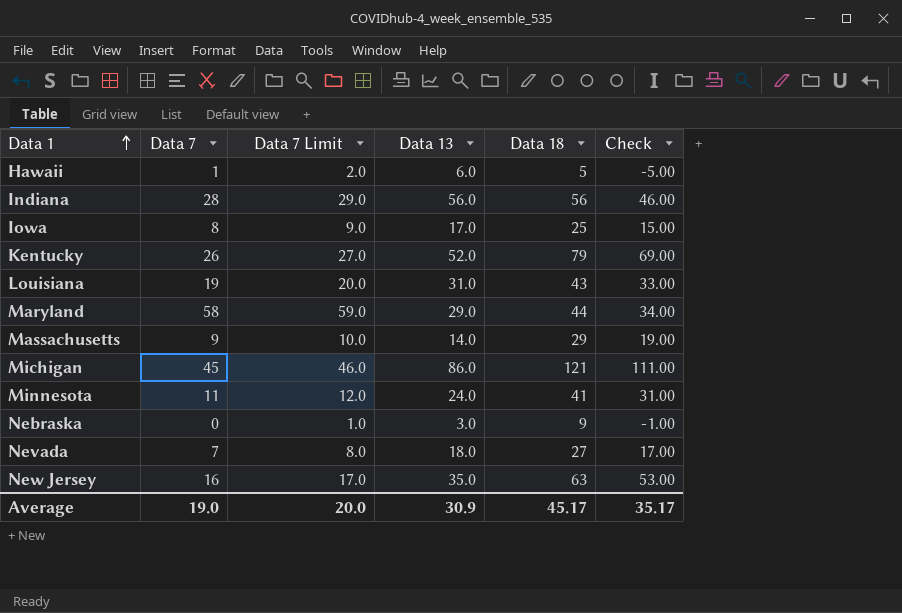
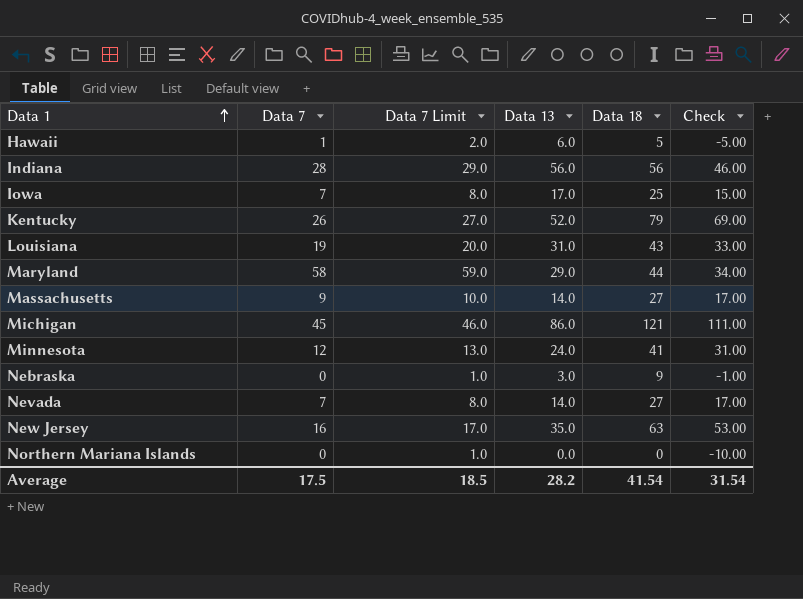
Iowa | Data 7: 8 -> 7
Iowa | Data 7 Limit: 9.0 -> 8.0
Massachusetts | Data 18: 29 -> 27
Massachusetts | Check: 19.00 -> 17.00
Minnesota | Data 7: 11 -> 12
Minnesota | Data 7 Limit: 12.0 -> 13.0
Nevada | Data 13: 18.0 -> 14.0
row Northern Mariana Islands: none -> 0 | 1.0 | 0.0 | 0 | -10.00
Average | Data 7: 19.0 -> 17.5
Average | Data 7 Limit: 20.0 -> 18.5
Average | Data 13: 30.9 -> 28.2
Average | Data 18: 45.17 -> 41.54
Average | Check: 35.17 -> 31.54

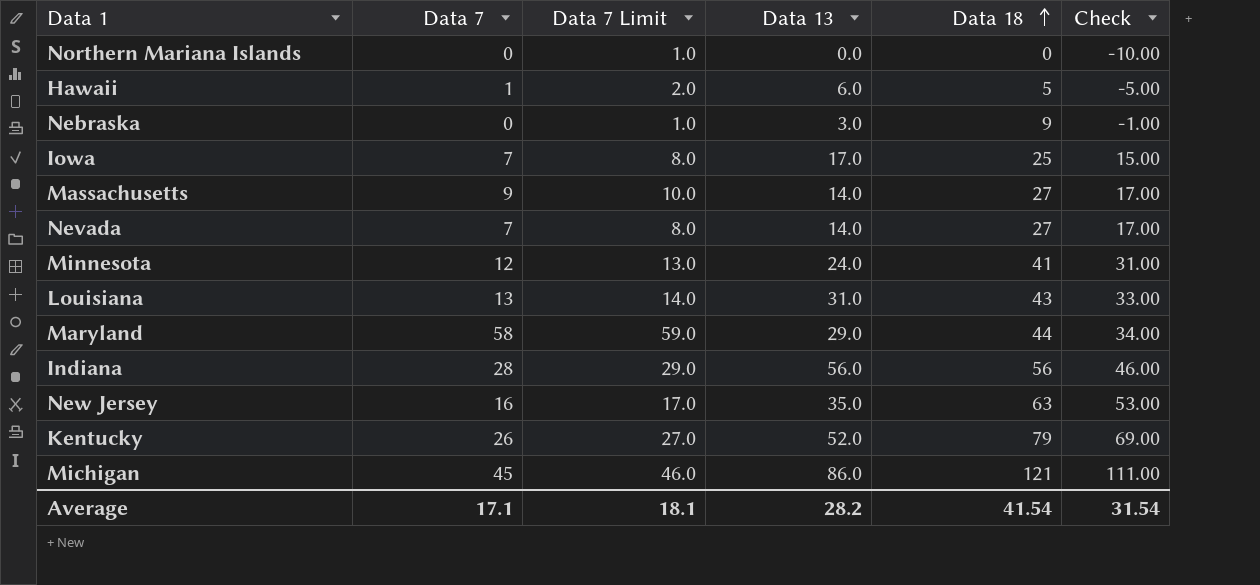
row order: Data 1 ascending -> Data 18 ascending
Louisiana | Data 7: 19 -> 13
Louisiana | Data 7 Limit: 20.0 -> 14.0
Average | Data 7: 17.5 -> 17.1
Average | Data 7 Limit: 18.5 -> 18.1

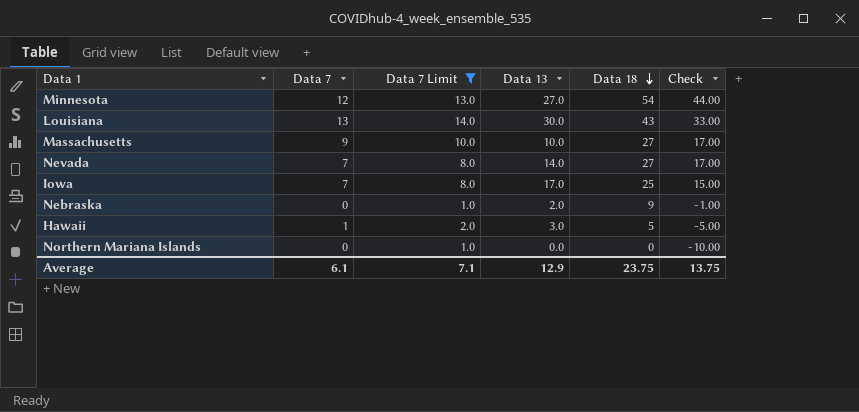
filter: none -> Data 7 Limit <= 14.0
row order: Data 18 ascending -> Data 18 descending
Minnesota | Data 13: 24.0 -> 27.0
Minnesota | Data 18: 41 -> 54
Minnesota | Check: 31.00 -> 44.00
Louisiana | Data 13: 31.0 -> 30.0
Massachusetts | Data 13: 14.0 -> 10.0
Nebraska | Data 13: 3.0 -> 2.0
Hawaii | Data 13: 6.0 -> 3.0
Average | Data 7: 17.1 -> 6.1
Average | Data 7 Limit: 18.1 -> 7.1
Average | Data 13: 28.2 -> 12.9
Average | Data 18: 41.54 -> 23.75
Average | Check: 31.54 -> 13.75

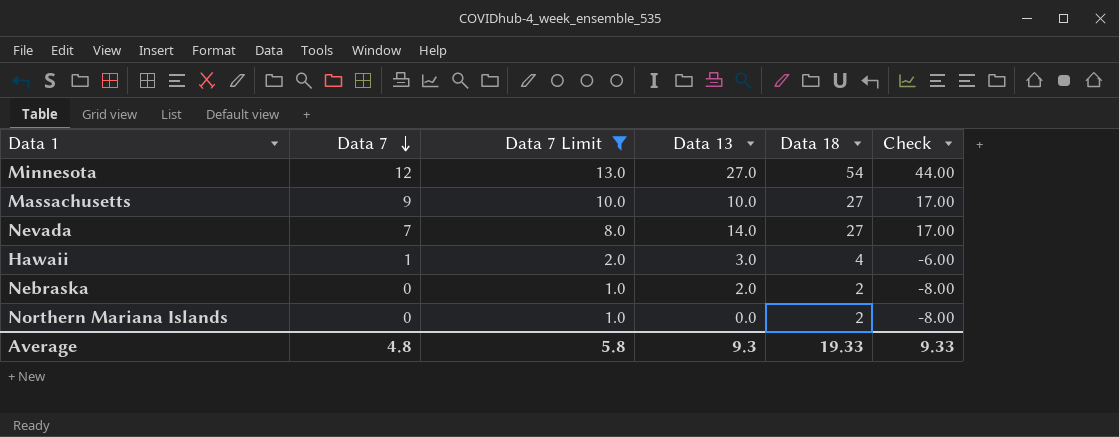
row order: Data 18 descending -> Data 7 descending
row Louisiana: 13 | 14.0 | 30.0 | 43 | 33.00 -> none
row Iowa: 7 | 8.0 | 17.0 | 25 | 15.00 -> none
Hawaii | Data 18: 5 -> 4
Hawaii | Check: -5.00 -> -6.00
Nebraska | Data 18: 9 -> 2
Nebraska | Check: -1.00 -> -8.00
Northern Mariana Islands | Data 18: 0 -> 2
Northern Mariana Islands | Check: -10.00 -> -8.00
Average | Data 7: 6.1 -> 4.8
Average | Data 7 Limit: 7.1 -> 5.8
Average | Data 13: 12.9 -> 9.3
Average | Data 18: 23.75 -> 19.33
Average | Check: 13.75 -> 9.33

